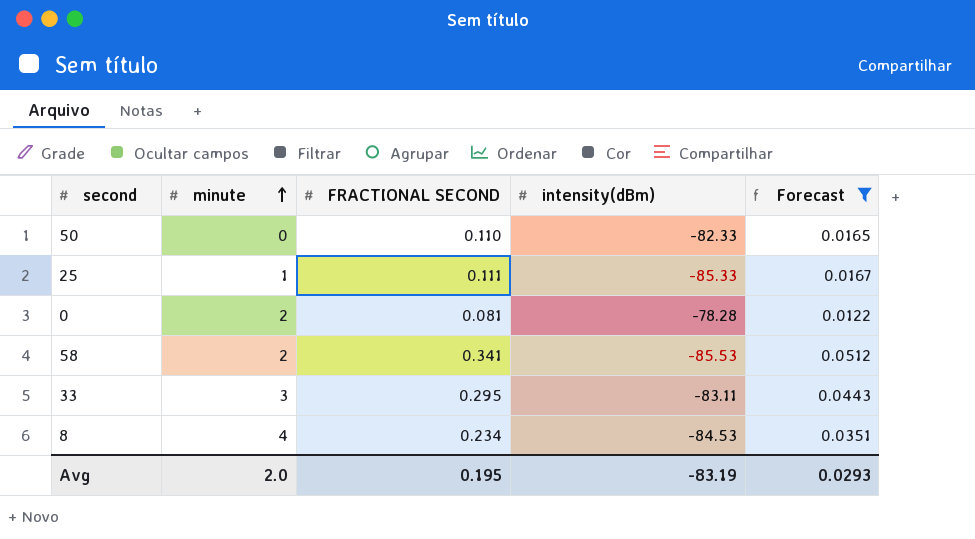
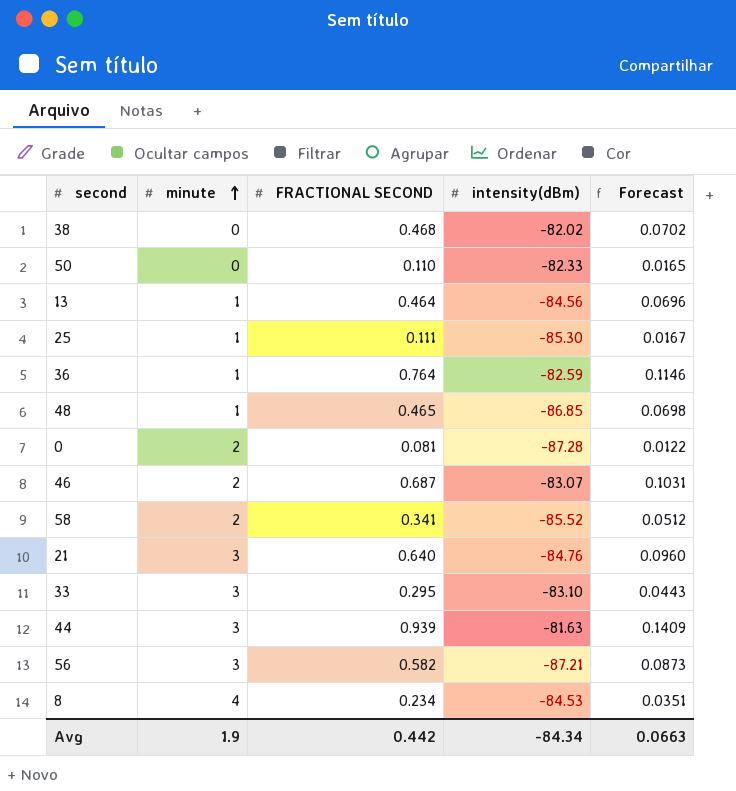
filter: Forecast <= 0.0512 -> none
25 | intensity(dBm): -85.33 -> -85.30
0 | intensity(dBm): -78.28 -> -87.28
58 | intensity(dBm): -85.53 -> -85.52
33 | intensity(dBm): -83.11 -> -83.10
Avg | minute: 2.0 -> 1.9
Avg | FRACTIONAL SECOND: 0.195 -> 0.442
Avg | intensity(dBm): -83.19 -> -84.34
Avg | Forecast: 0.0293 -> 0.0663

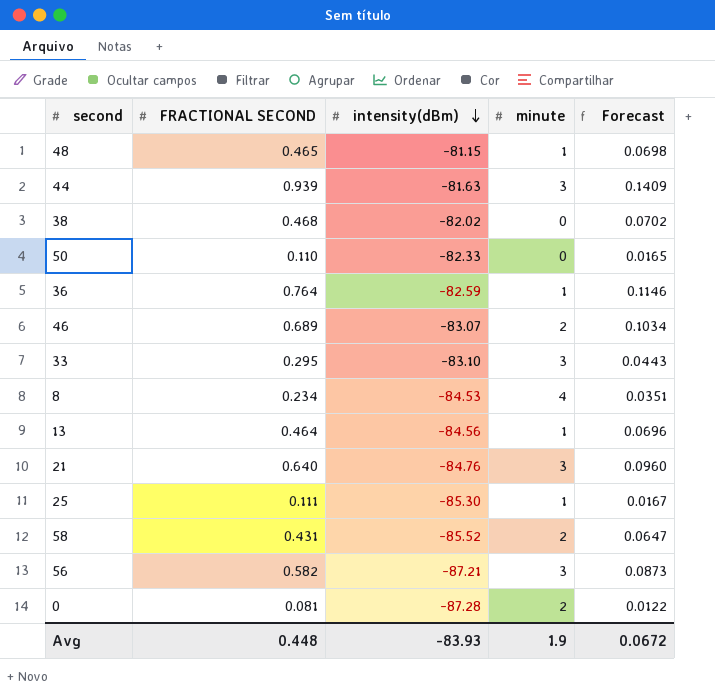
row order: minute ascending -> intensity(dBm) descending
column minute | position: 2 -> 4
48 | intensity(dBm): -86.85 -> -81.15
46 | FRACTIONAL SECOND: 0.687 -> 0.689
46 | Forecast: 0.1031 -> 0.1034
58 | FRACTIONAL SECOND: 0.341 -> 0.431
58 | Forecast: 0.0512 -> 0.0647
Avg | FRACTIONAL SECOND: 0.442 -> 0.448
Avg | intensity(dBm): -84.34 -> -83.93
Avg | Forecast: 0.0663 -> 0.0672

